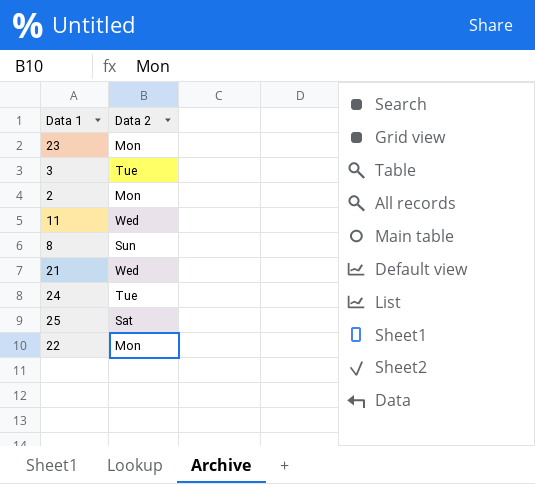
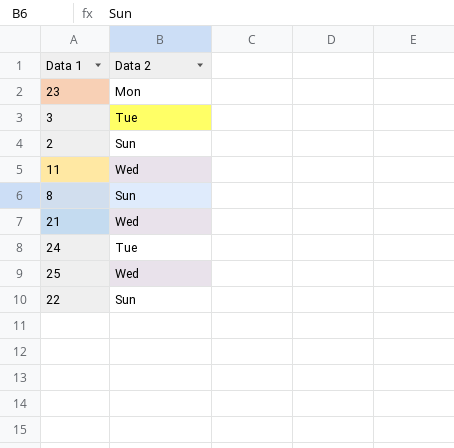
2 | Data 2: Mon -> Sun
25 | Data 2: Sat -> Wed
22 | Data 2: Mon -> Sun

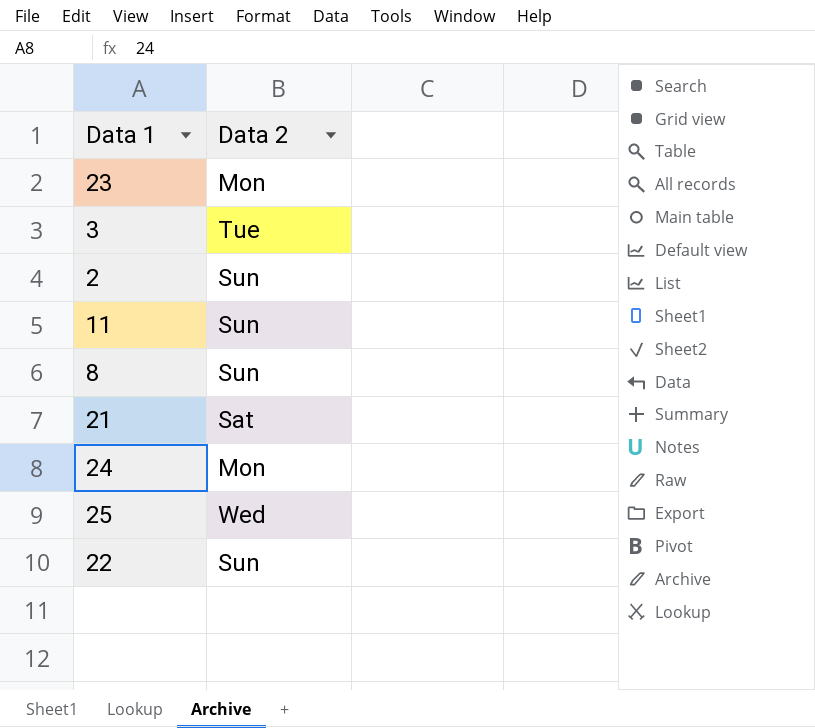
11 | Data 2: Wed -> Sun
21 | Data 2: Wed -> Sat
24 | Data 2: Tue -> Mon

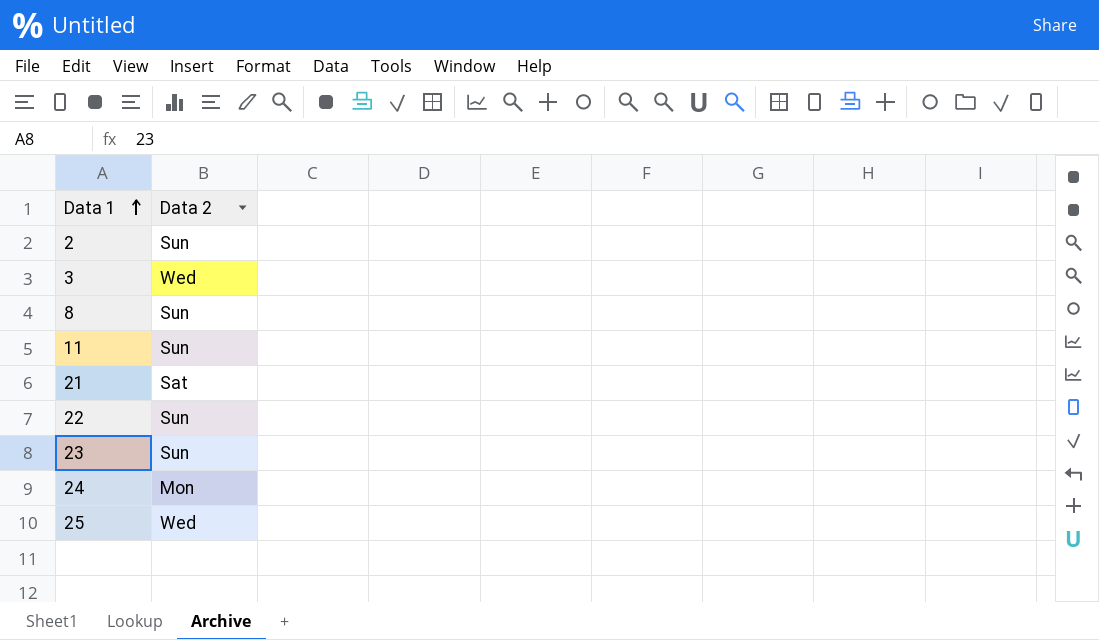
row order: none -> Data 1 ascending
3 | Data 2: Tue -> Wed
23 | Data 2: Mon -> Sun

